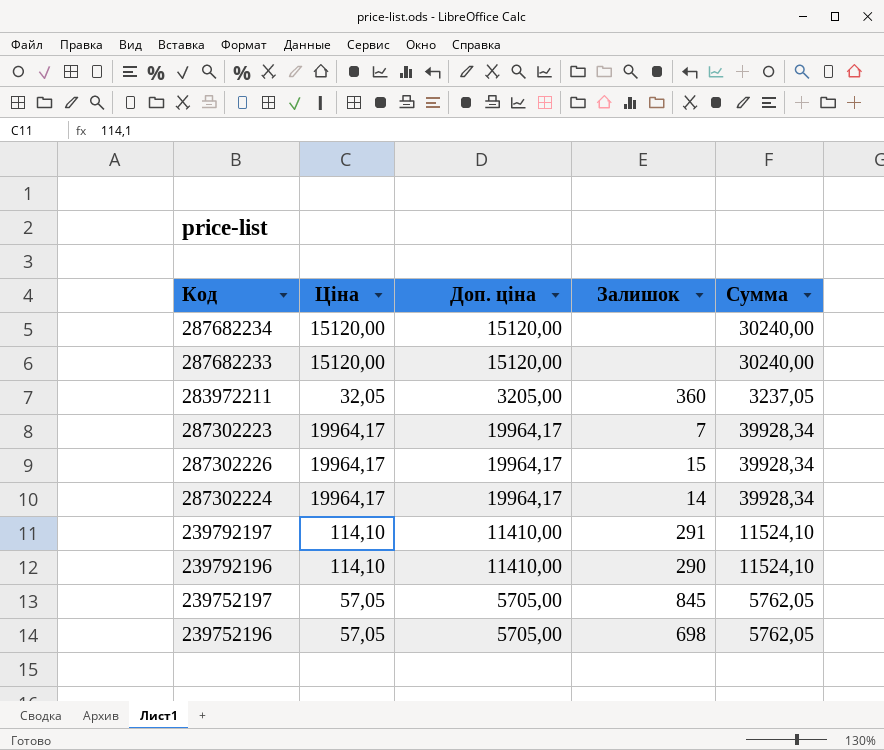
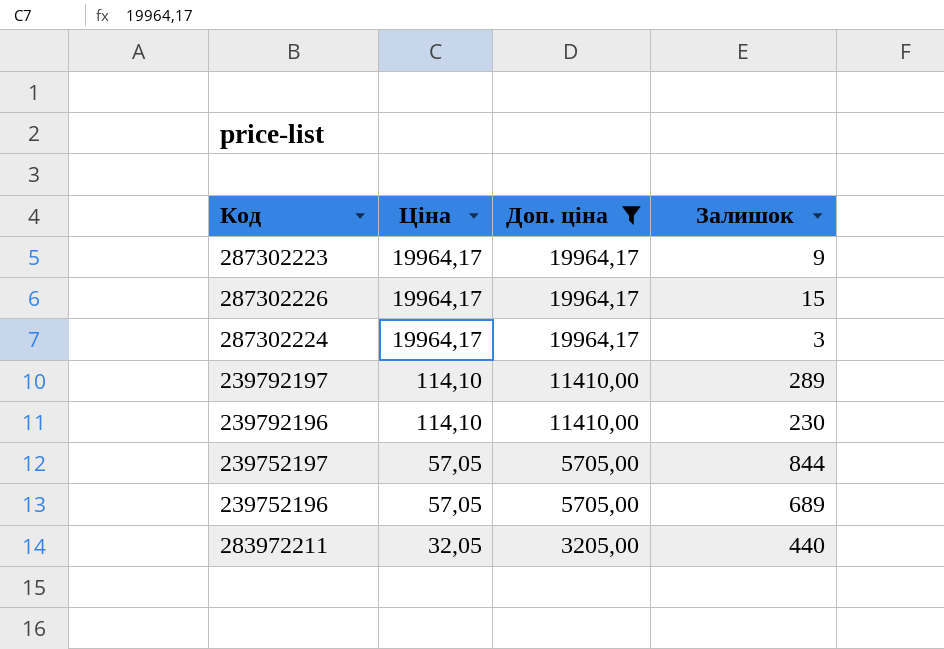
filter: none -> Доп. ціна != 15120,00
row order: none -> Ціна descending
column Сумма | formula: [Ціна] + [Доп. ціна] -> none
287302223 | Залишок: 7 -> 9
287302224 | Залишок: 14 -> 3
239792197 | Залишок: 291 -> 289
239792196 | Залишок: 290 -> 230
239752197 | Залишок: 845 -> 844
239752196 | Залишок: 698 -> 689
283972211 | Залишок: 360 -> 440

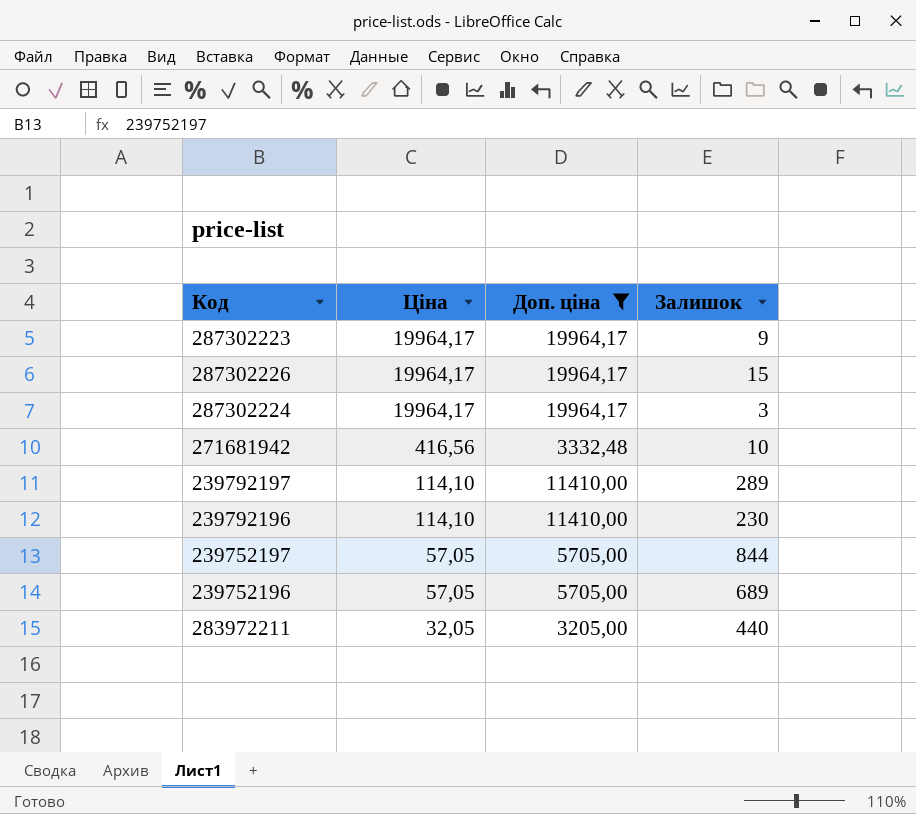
row 271681942: none -> 416,56 | 3332,48 | 10

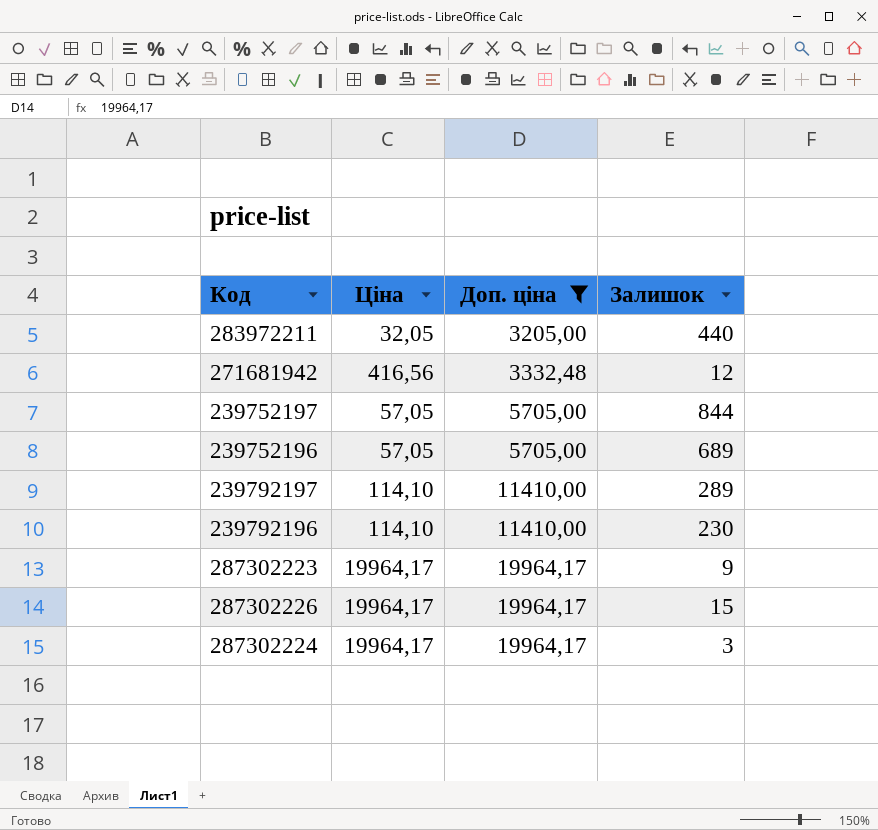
row order: Ціна descending -> Доп. ціна ascending
271681942 | Залишок: 10 -> 12

